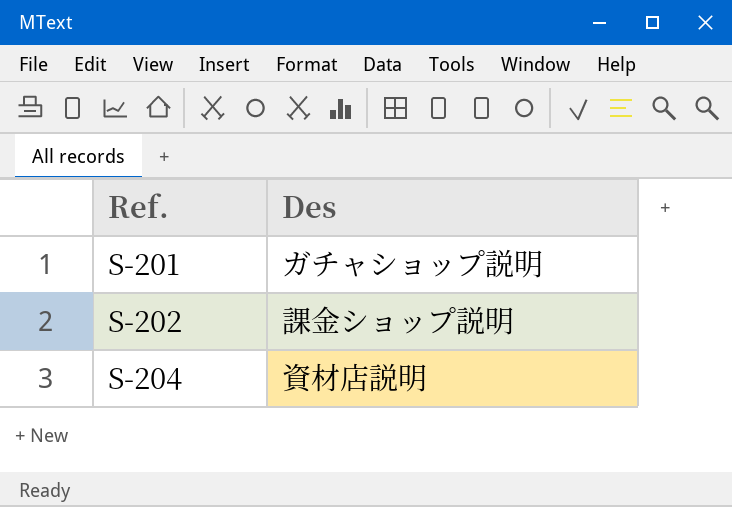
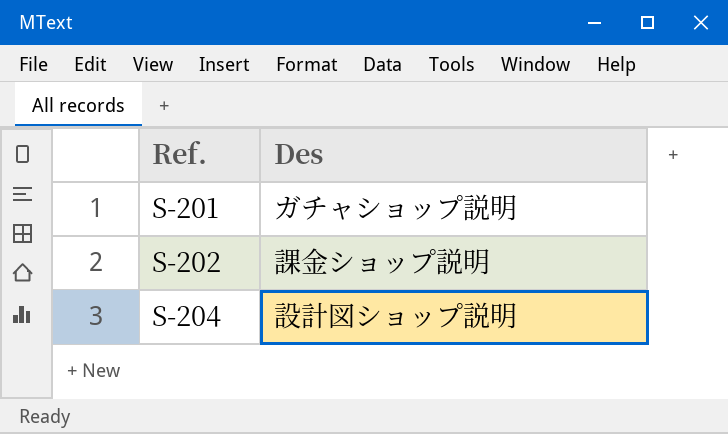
S-204 | Des: 資材店説明 -> 設計図ショップ説明

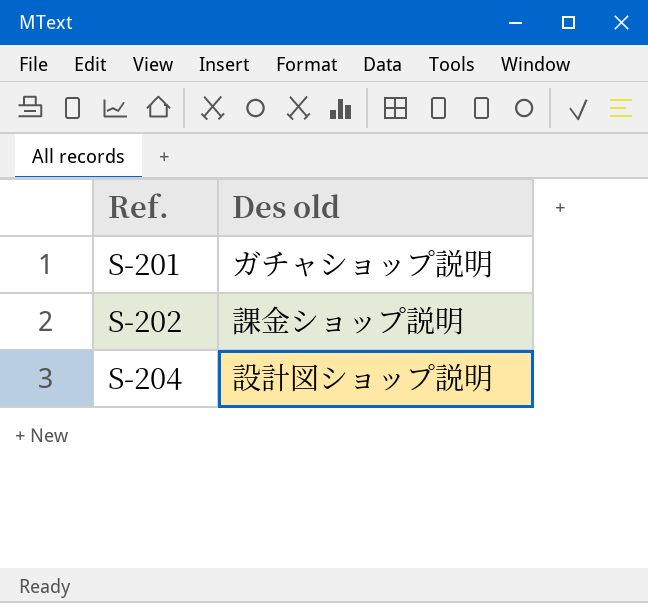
column name: Des -> Des old

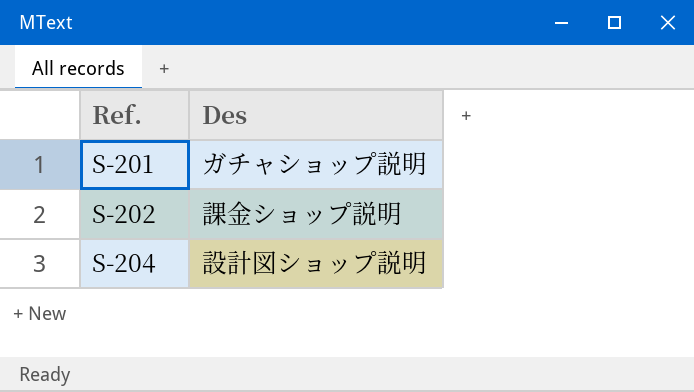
column name: Des old -> Des

